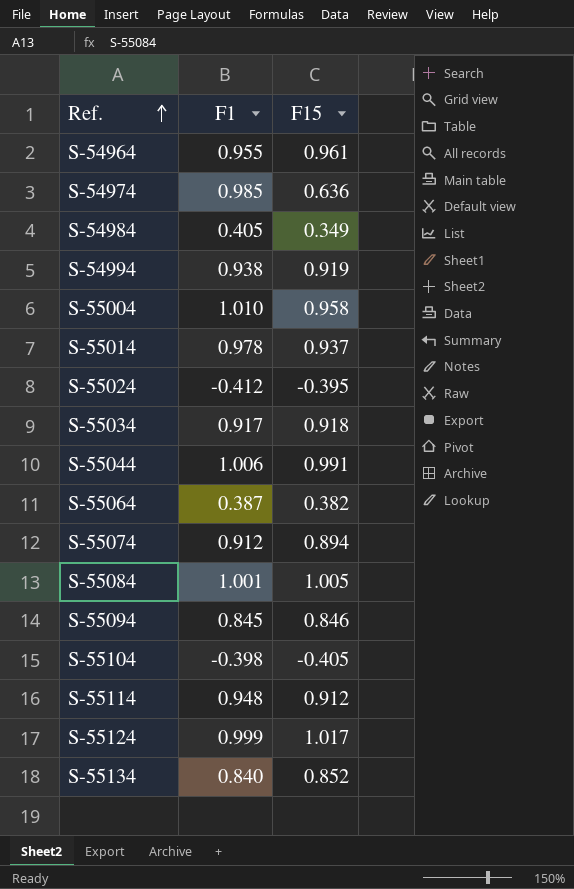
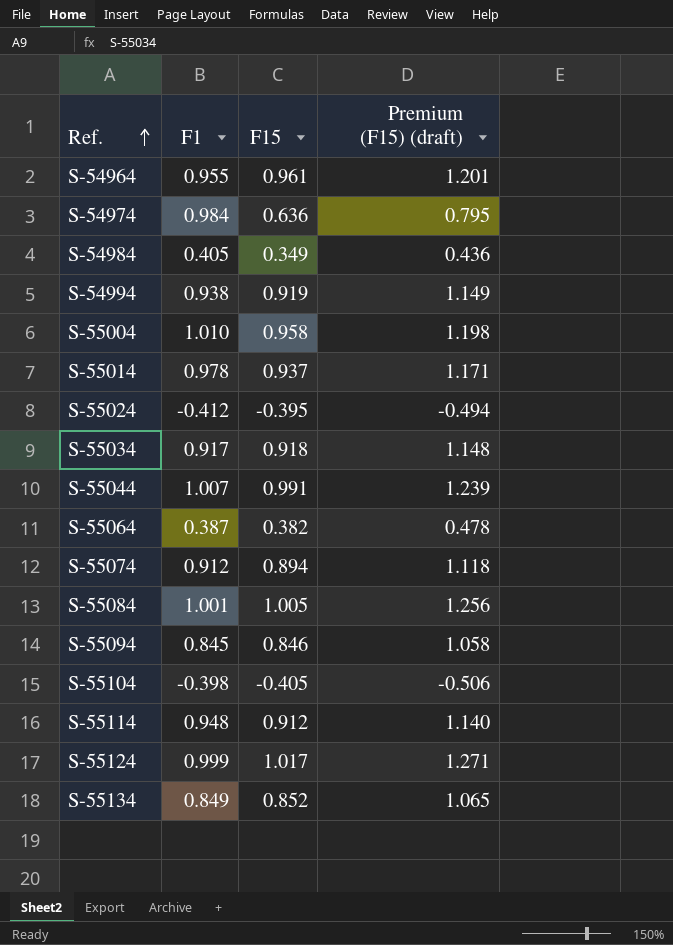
column Premium (F15) (draft) | formula: none -> [F15] * 1.25
S-54974 | F1: 0.985 -> 0.984
S-55044 | F1: 1.006 -> 1.007
S-55134 | F1: 0.840 -> 0.849

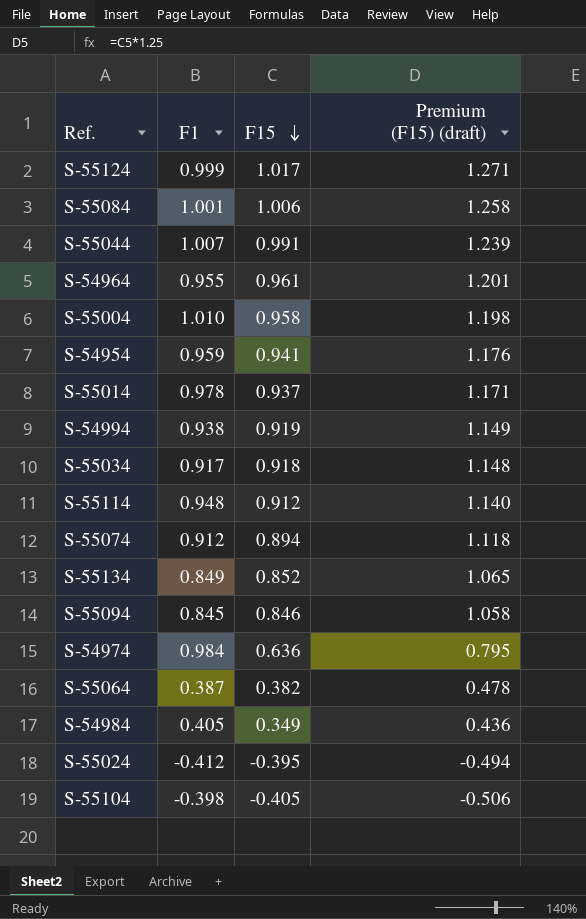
row order: Ref. ascending -> F15 descending
S-55084 | F15: 1.005 -> 1.006
S-55084 | Premium (F15) (draft): 1.256 -> 1.258
row S-54954: none -> 0.959 | 0.941 | 1.176

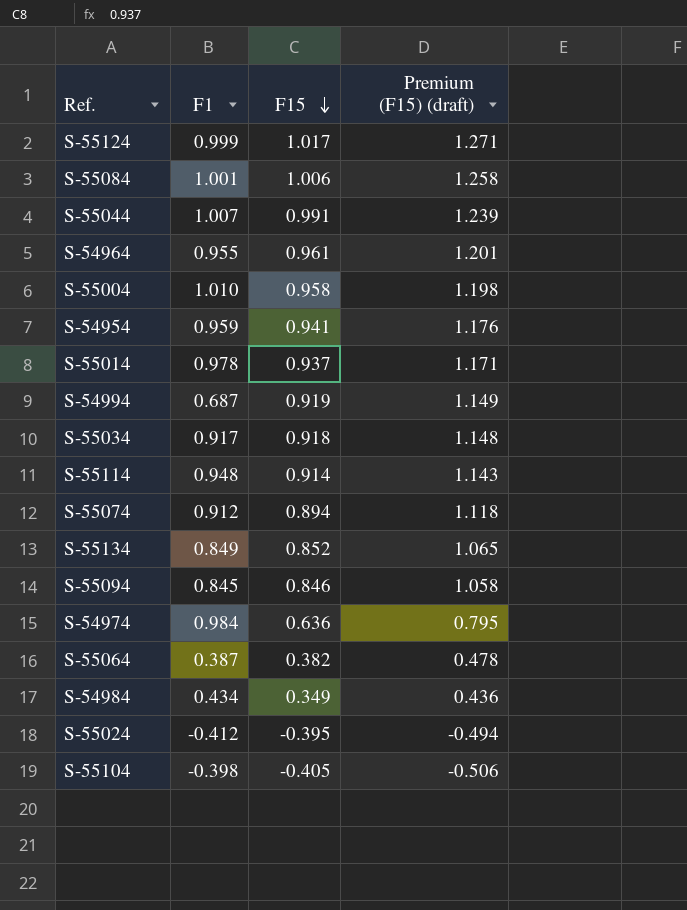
S-54994 | F1: 0.938 -> 0.687
S-55114 | F15: 0.912 -> 0.914
S-55114 | Premium (F15) (draft): 1.140 -> 1.143
S-54984 | F1: 0.405 -> 0.434

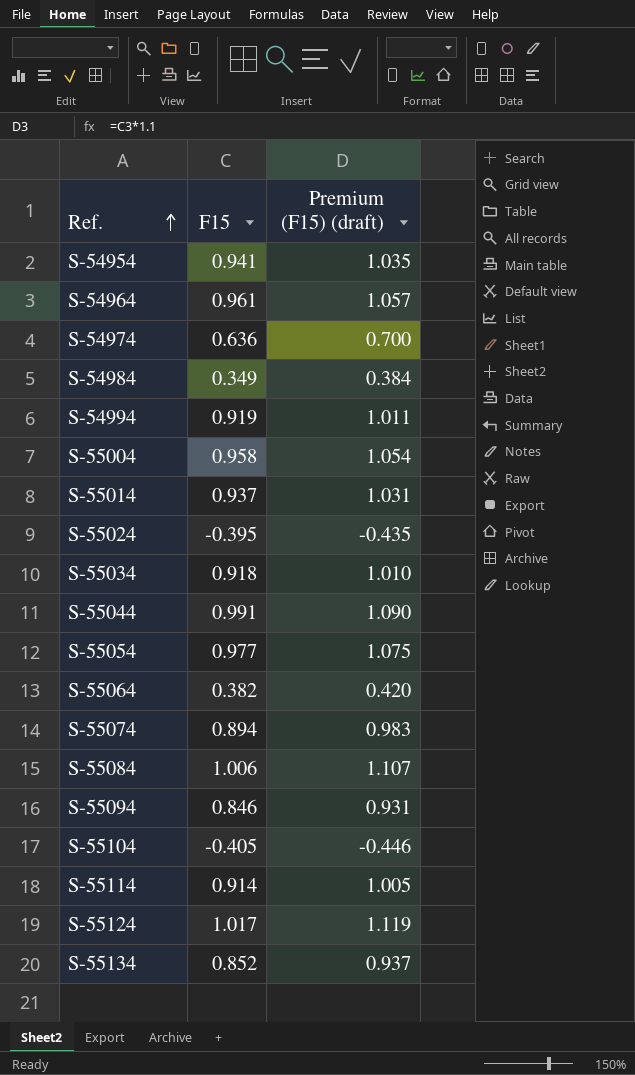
row order: F15 descending -> Ref. ascending
column F1 | position: 2 -> none
column Premium (F15) (draft) | formula: [F15] * 1.25 -> [F15] * 1.1
row S-55054: none -> 0.977 | 1.075

